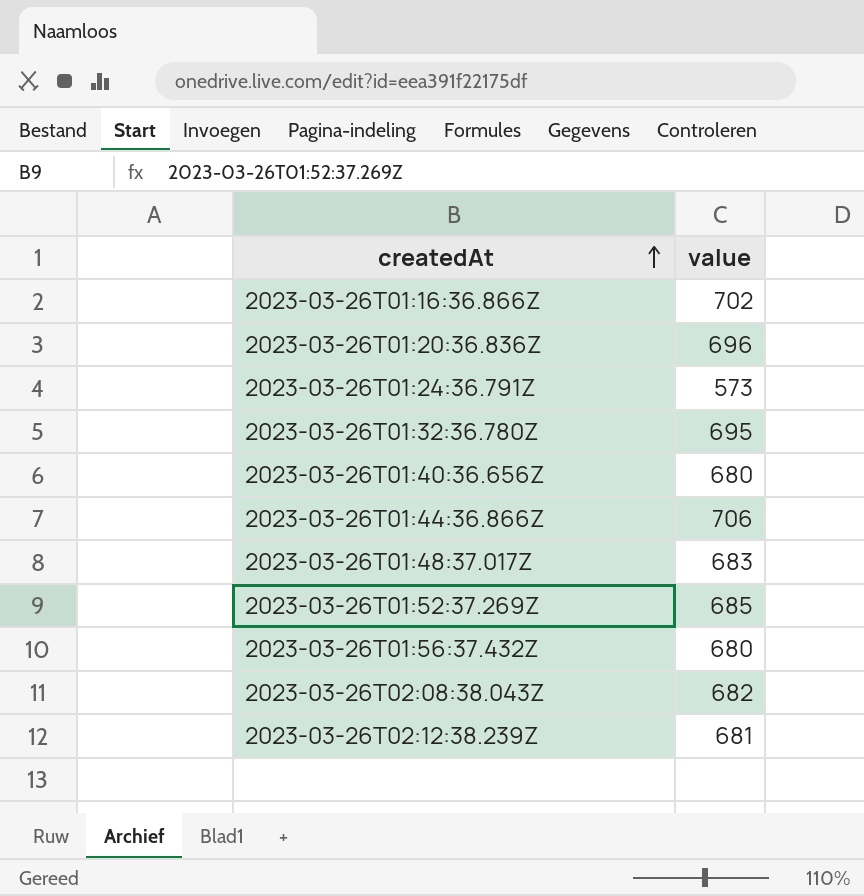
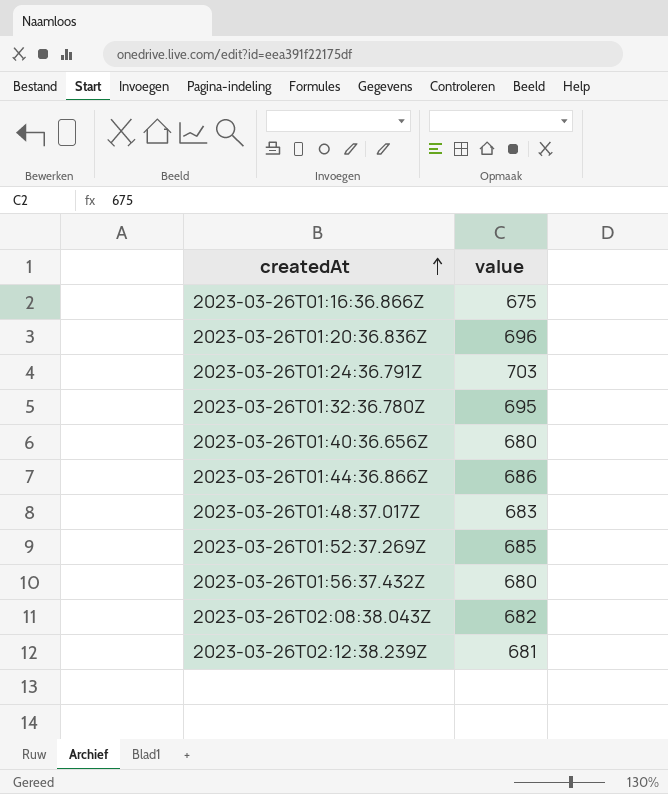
2023-03-26T01:16:36.866Z | value: 702 -> 675
2023-03-26T01:24:36.791Z | value: 573 -> 703
2023-03-26T01:44:36.866Z | value: 706 -> 686

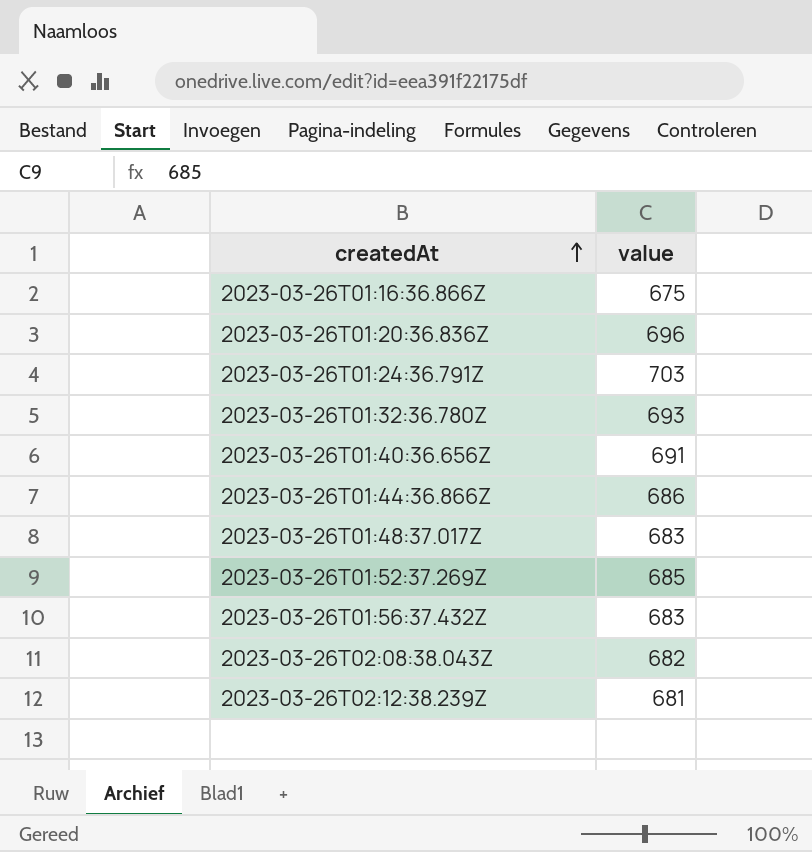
2023-03-26T01:32:36.780Z | value: 695 -> 693
2023-03-26T01:40:36.656Z | value: 680 -> 691
2023-03-26T01:56:37.432Z | value: 680 -> 683

